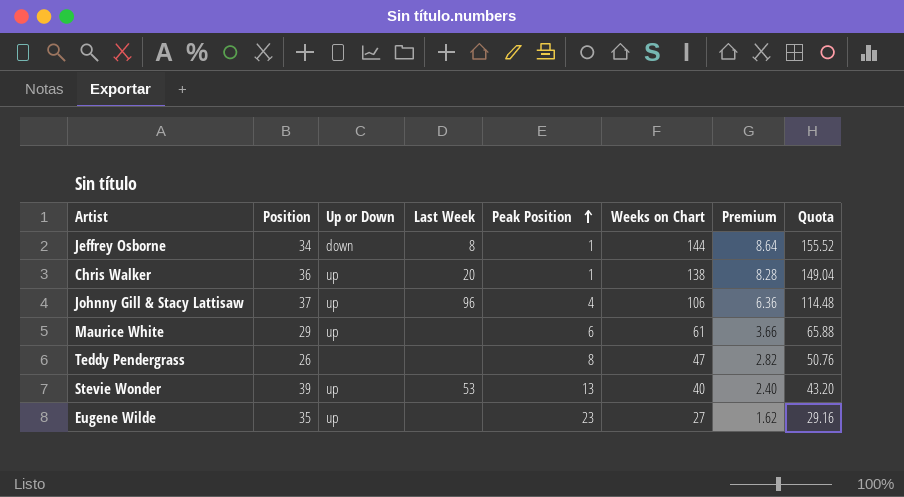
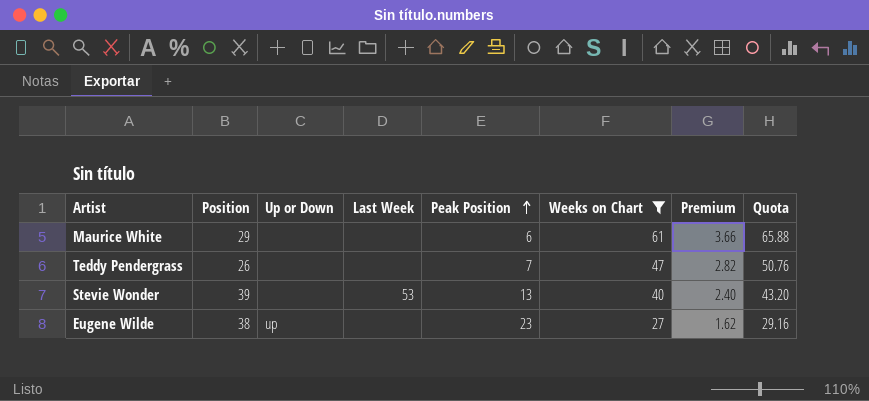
filter: none -> Weeks on Chart <= 61
Maurice White | Up or Down: up -> none
Teddy Pendergrass | Peak Position: 8 -> 7
Stevie Wonder | Up or Down: up -> none
Eugene Wilde | Position: 35 -> 38

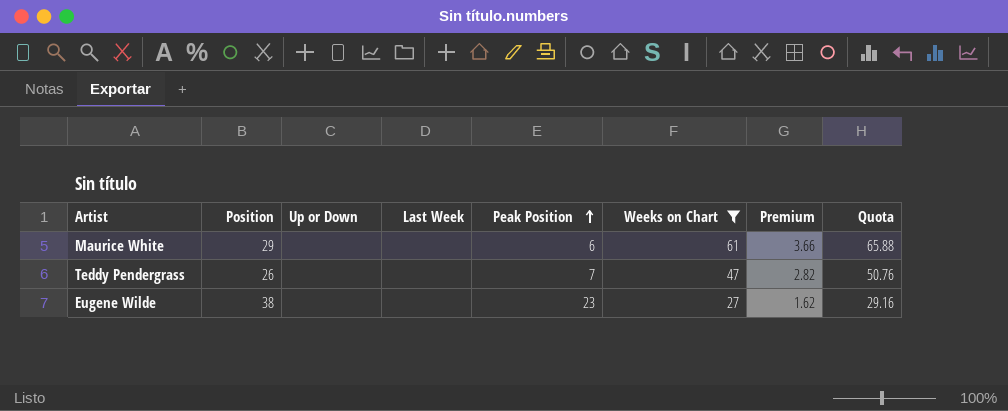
row Stevie Wonder: 39 | none | 53 | 13 | 40 | 2.40 | 43.20 -> none
Eugene Wilde | Up or Down: up -> none

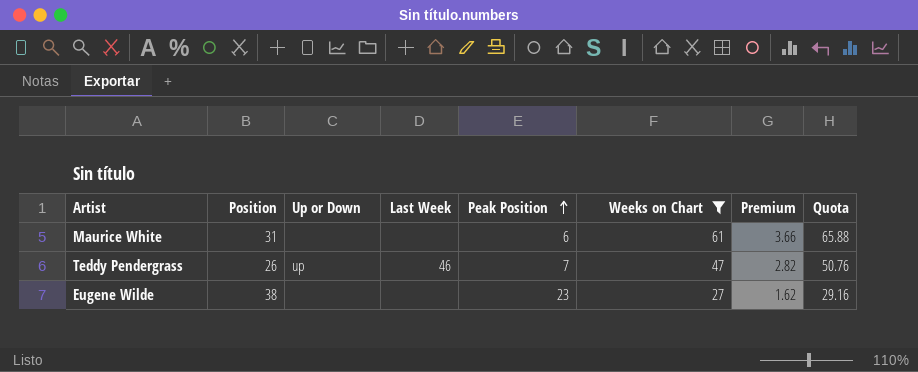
Maurice White | Position: 29 -> 31
Teddy Pendergrass | Up or Down: none -> up
Teddy Pendergrass | Last Week: none -> 46

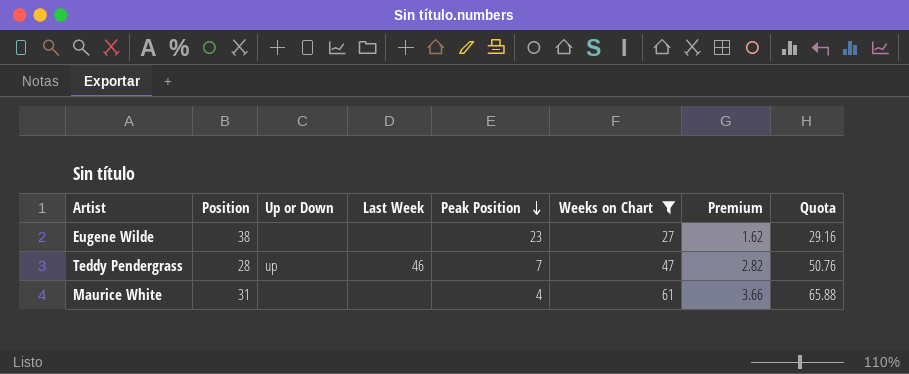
row order: Peak Position ascending -> Peak Position descending
Teddy Pendergrass | Position: 26 -> 28
Maurice White | Peak Position: 6 -> 4

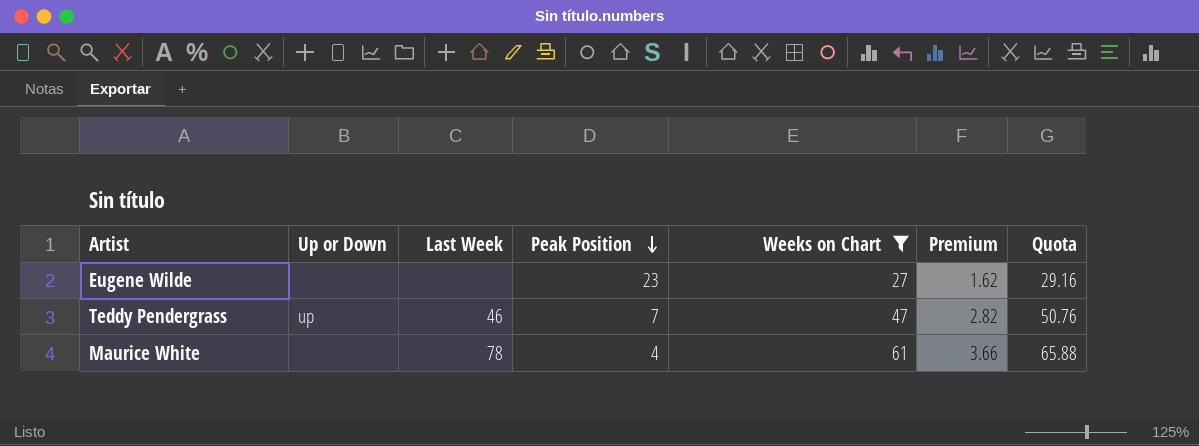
column Position | position: 2 -> none
Maurice White | Last Week: none -> 78

